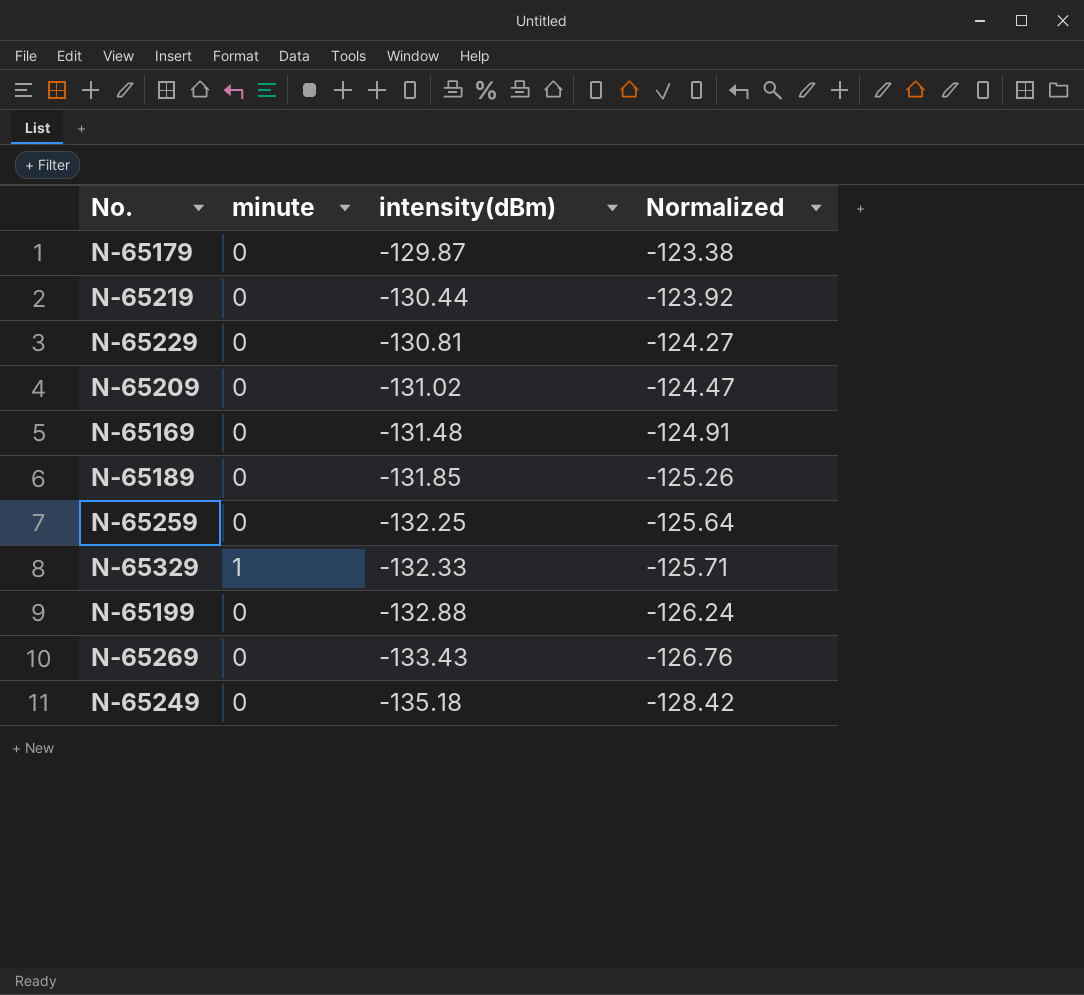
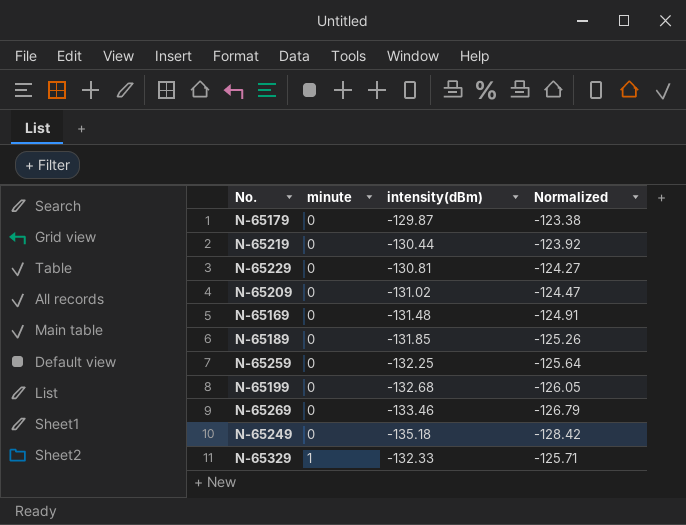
row order: intensity(dBm) descending -> minute ascending
N-65199 | intensity(dBm): -132.88 -> -132.68
N-65199 | Normalized: -126.24 -> -126.05
N-65269 | intensity(dBm): -133.43 -> -133.46
N-65269 | Normalized: -126.76 -> -126.79

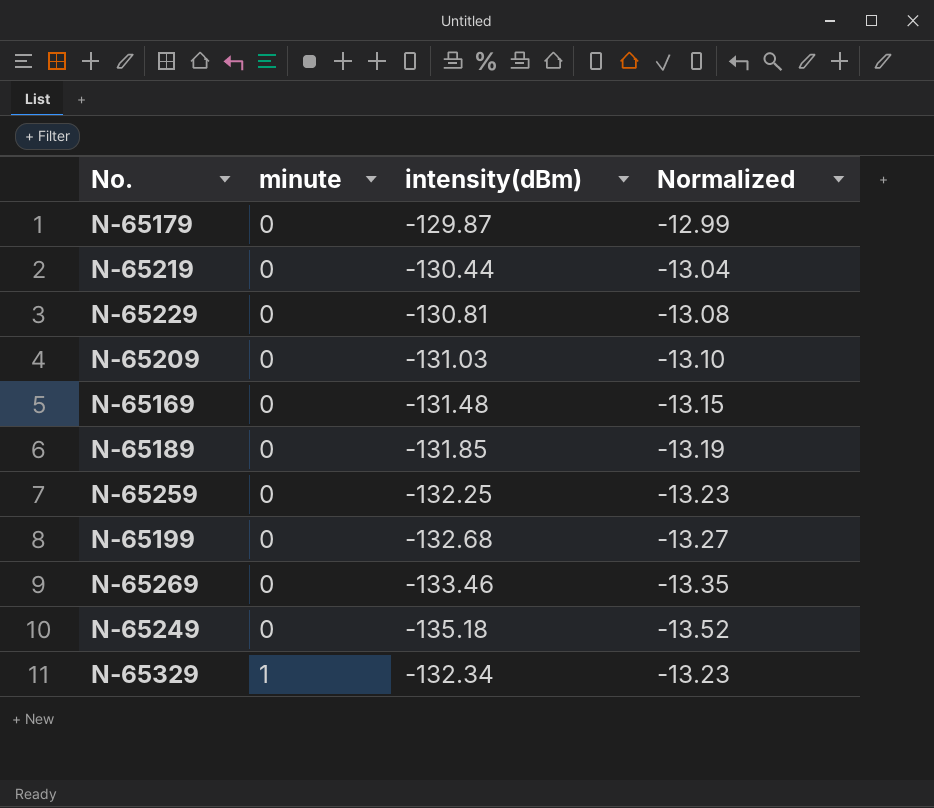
column Normalized | formula: [intensity(dBm)] * 0.95 -> [intensity(dBm)] * 0.1
N-65209 | intensity(dBm): -131.02 -> -131.03
N-65329 | intensity(dBm): -132.33 -> -132.34

